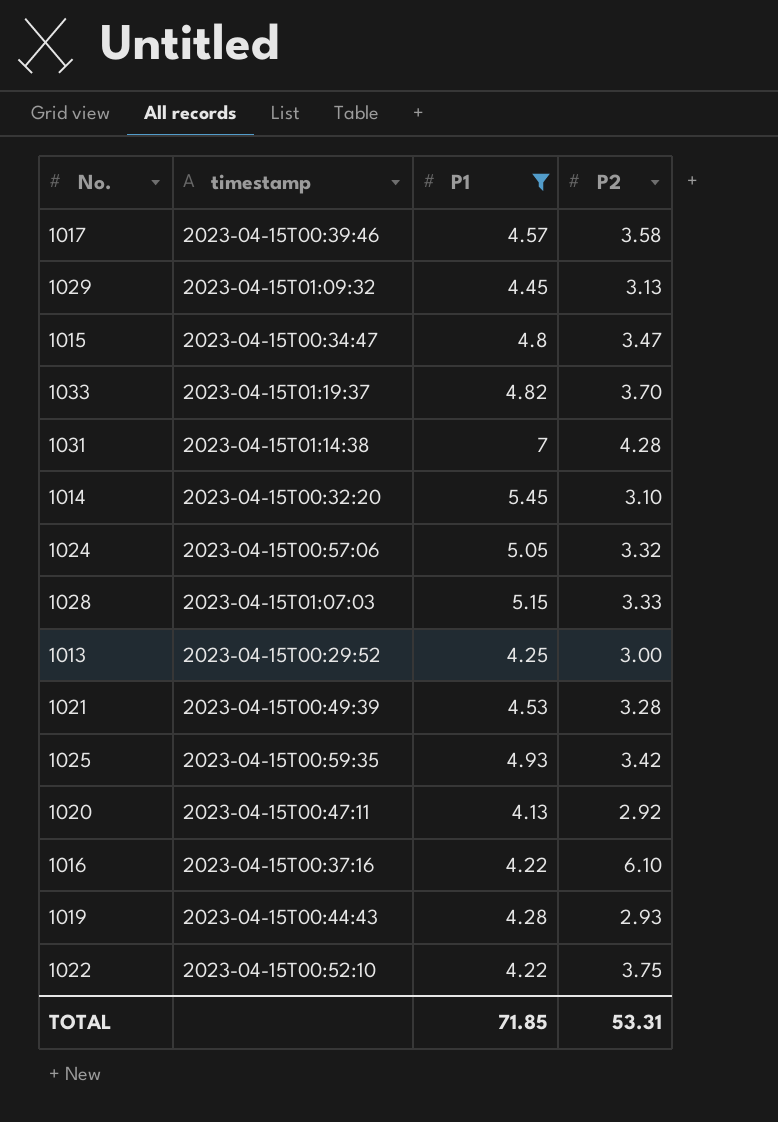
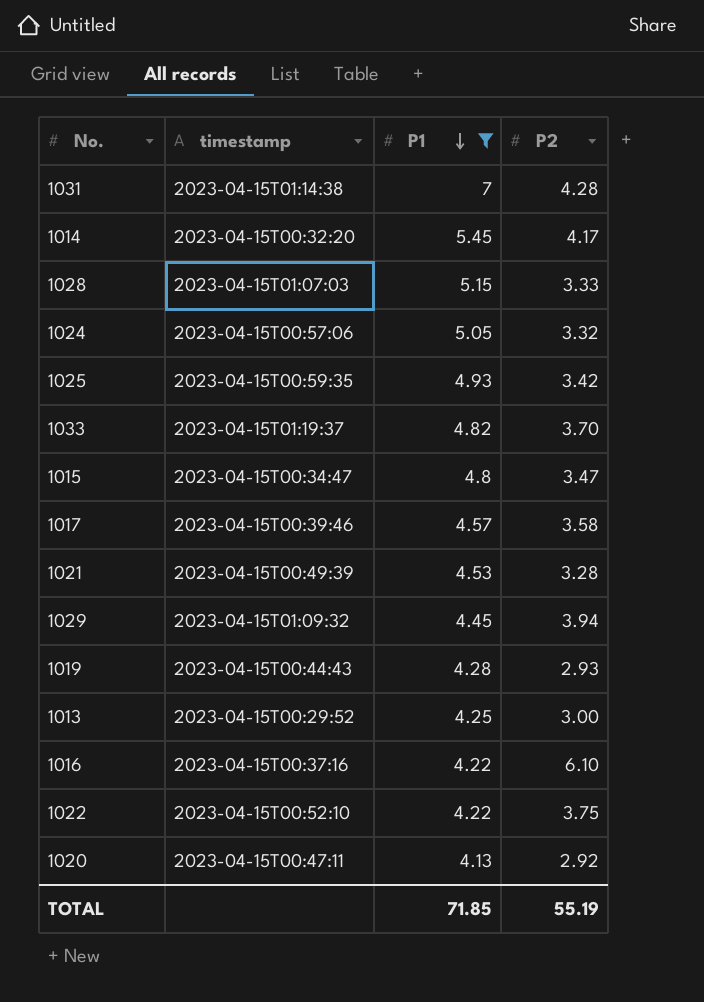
row order: none -> P1 descending
1014 | P2: 3.10 -> 4.17
1029 | P2: 3.13 -> 3.94
TOTAL | P2: 53.31 -> 55.19

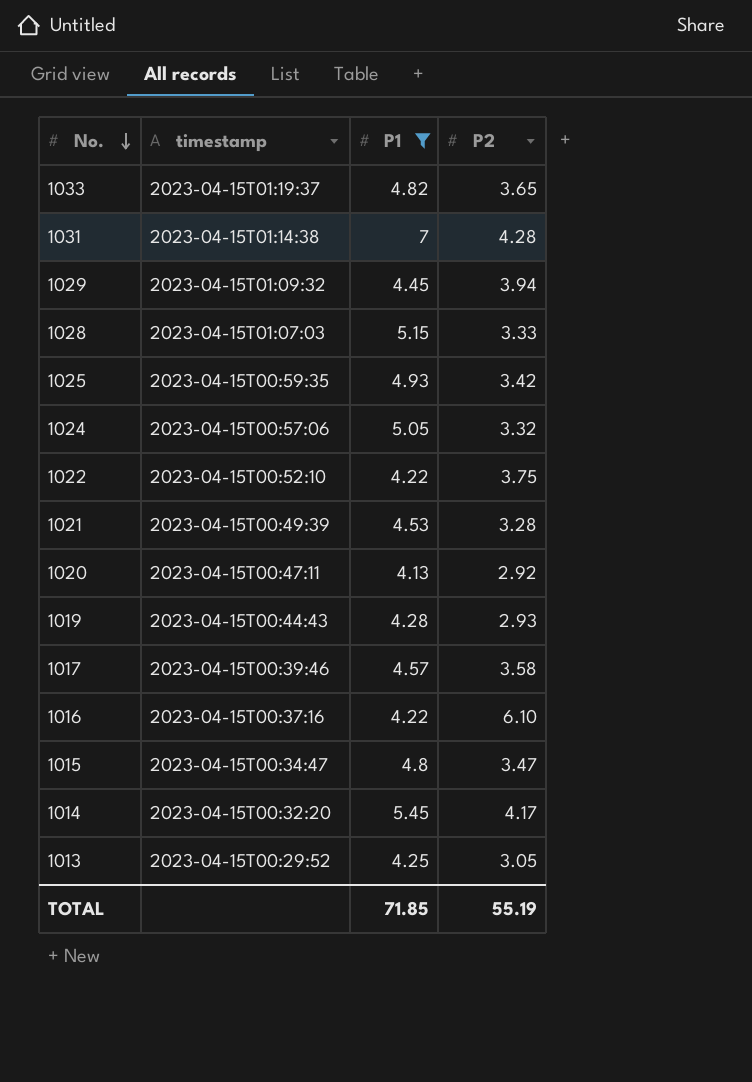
row order: P1 descending -> No. descending
1033 | P2: 3.70 -> 3.65
1013 | P2: 3.00 -> 3.05

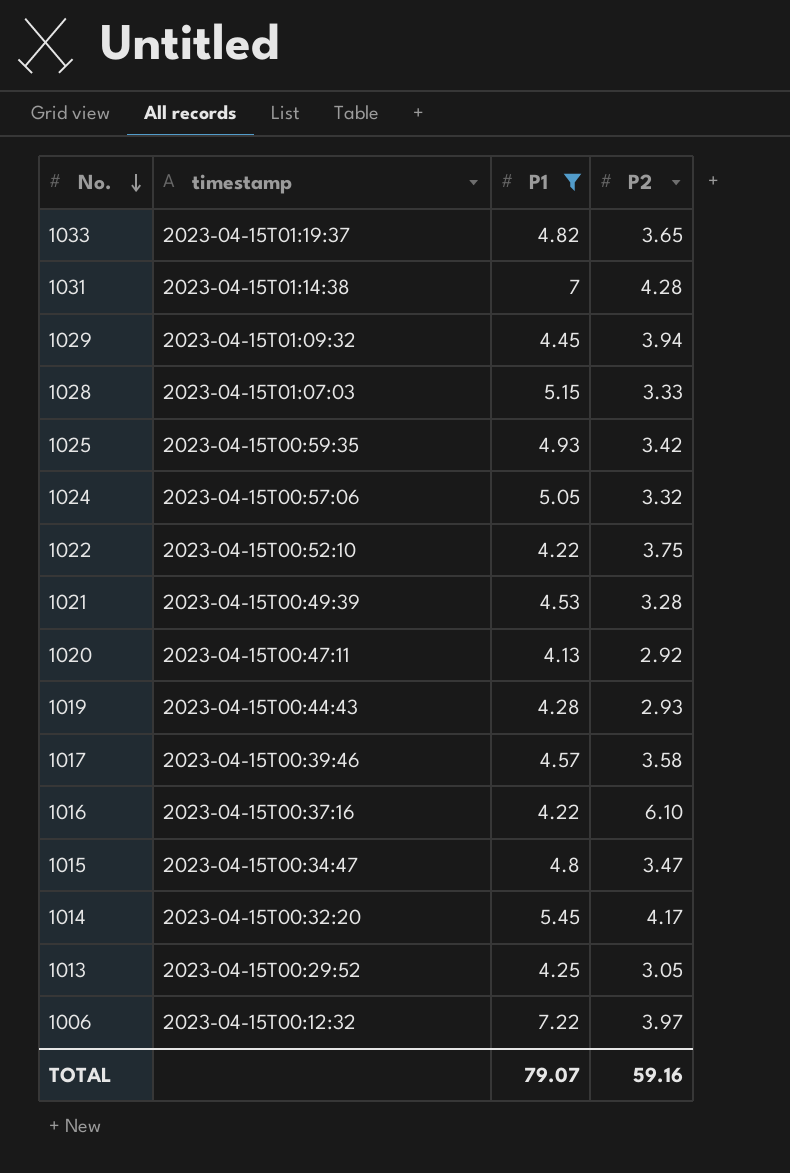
row 1006: none -> 2023-04-15T00:12:32 | 7.22 | 3.97
TOTAL | P1: 71.85 -> 79.07
TOTAL | P2: 55.19 -> 59.16

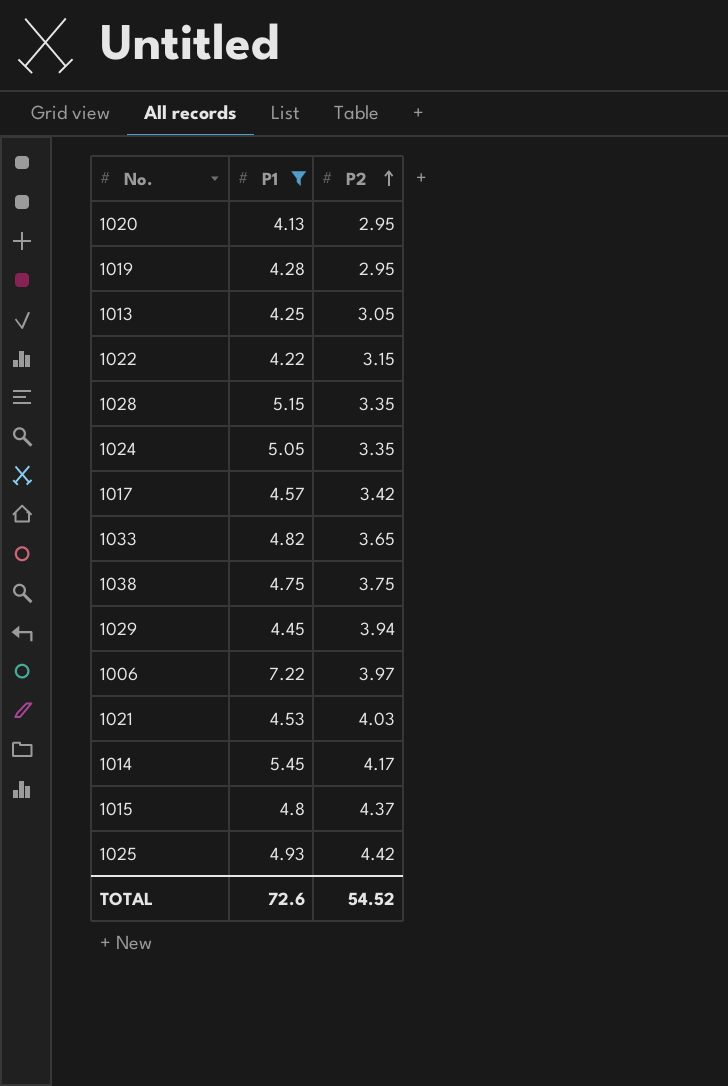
row order: No. descending -> P2 ascending
column timestamp | position: 2 -> none
row 1031: 2023-04-15T01:14:38 | 7 | 4.28 -> none
row 1016: 2023-04-15T00:37:16 | 4.22 | 6.10 -> none
1020 | P2: 2.92 -> 2.95
1019 | P2: 2.93 -> 2.95
1022 | P2: 3.75 -> 3.15
1028 | P2: 3.33 -> 3.35
1024 | P2: 3.32 -> 3.35
1017 | P2: 3.58 -> 3.42
row 1038: none -> 4.75 | 3.75
1021 | P2: 3.28 -> 4.03
1015 | P2: 3.47 -> 4.37
1025 | P2: 3.42 -> 4.42
TOTAL | P1: 79.07 -> 72.6
TOTAL | P2: 59.16 -> 54.52

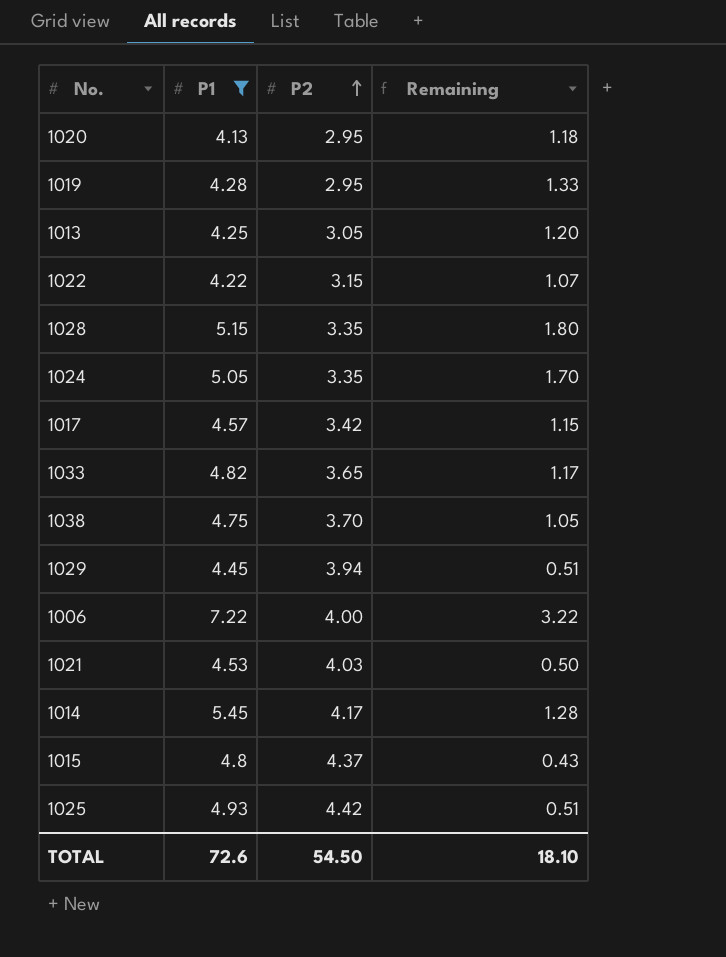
column Remaining | formula: none -> [P1] - [P2]
1038 | P2: 3.75 -> 3.70
1006 | P2: 3.97 -> 4.00
TOTAL | P2: 54.52 -> 54.50

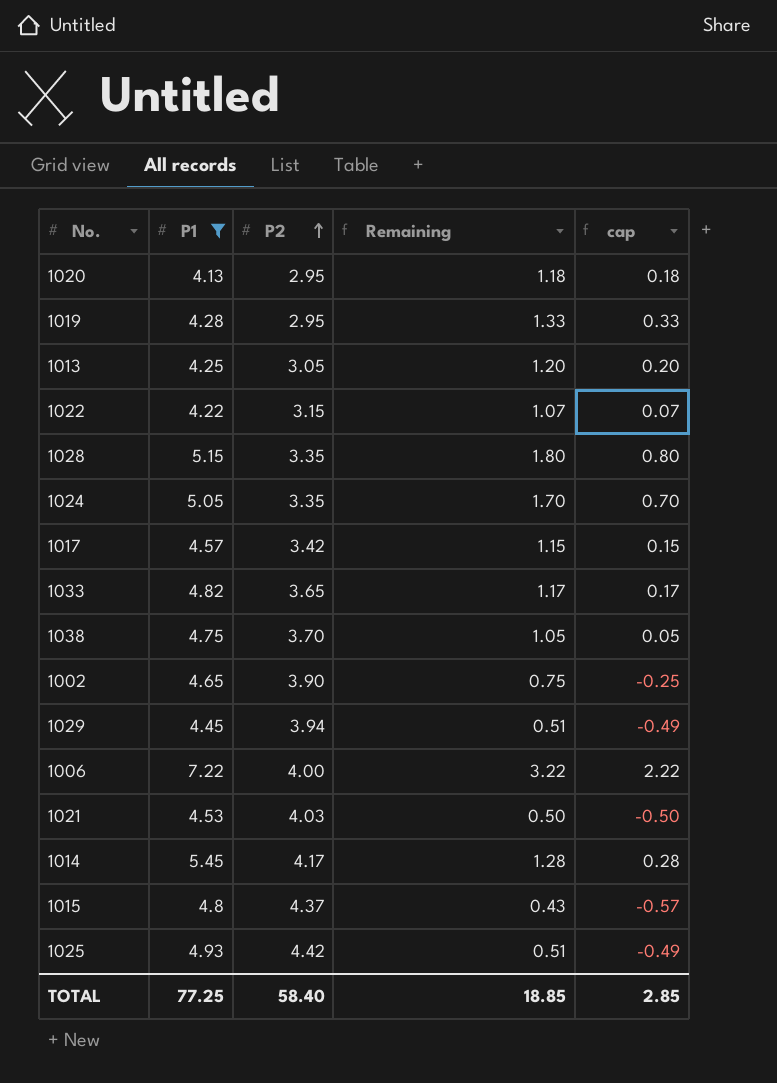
column cap | formula: none -> [Remaining] - 1
row 1002: none -> 4.65 | 3.90 | 0.75 | -0.25
TOTAL | P1: 72.6 -> 77.25
TOTAL | P2: 54.50 -> 58.40
TOTAL | Remaining: 18.10 -> 18.85

